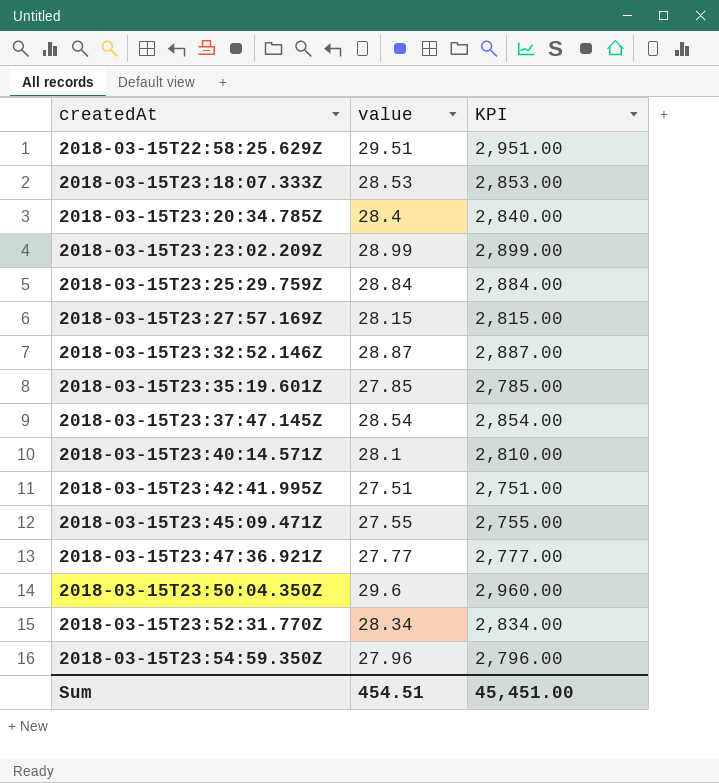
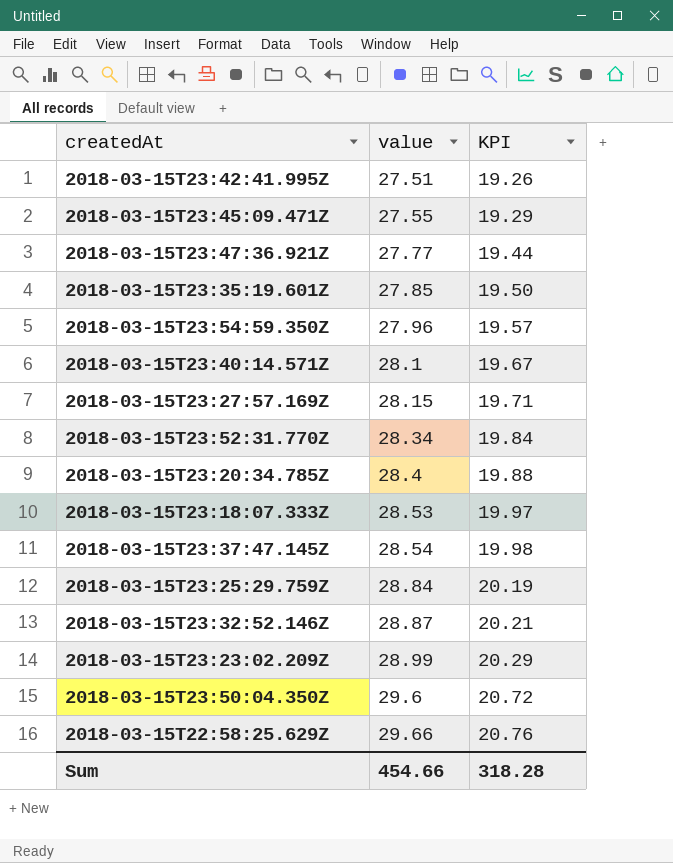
row order: createdAt ascending -> value ascending
column KPI | formula: [value] * 100 -> [value] * 0.7
2018-03-15T22:58:25.629Z | value: 29.51 -> 29.66
Sum | value: 454.51 -> 454.66
Sum | KPI: 45,451.00 -> 318.28

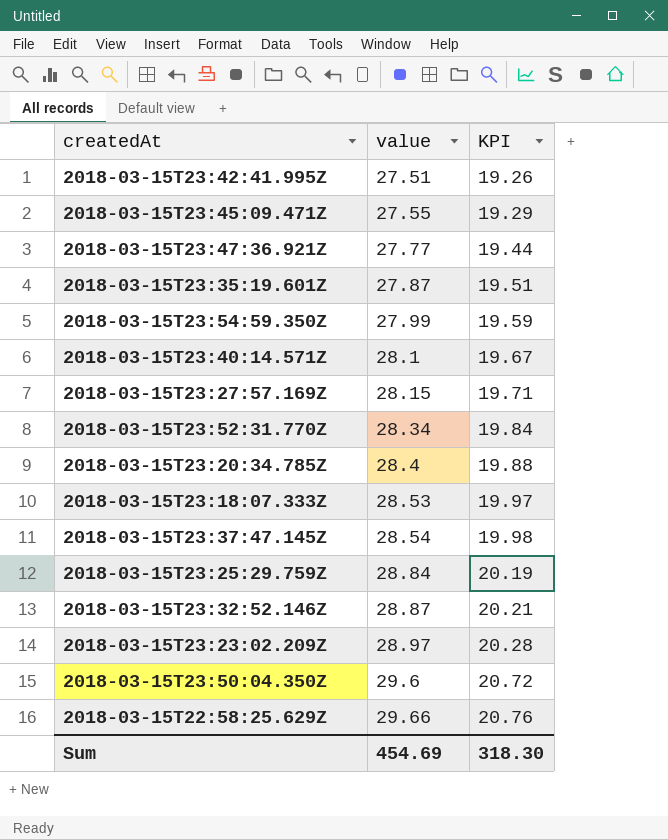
2018-03-15T23:35:19.601Z | value: 27.85 -> 27.87
2018-03-15T23:35:19.601Z | KPI: 19.50 -> 19.51
2018-03-15T23:54:59.350Z | value: 27.96 -> 27.99
2018-03-15T23:54:59.350Z | KPI: 19.57 -> 19.59
2018-03-15T23:23:02.209Z | value: 28.99 -> 28.97
2018-03-15T23:23:02.209Z | KPI: 20.29 -> 20.28
Sum | value: 454.66 -> 454.69
Sum | KPI: 318.28 -> 318.30

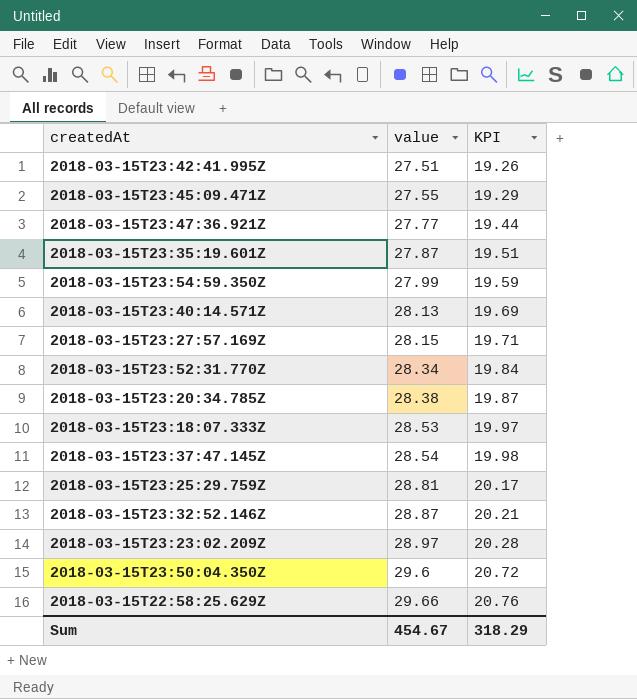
2018-03-15T23:40:14.571Z | value: 28.1 -> 28.13
2018-03-15T23:40:14.571Z | KPI: 19.67 -> 19.69
2018-03-15T23:20:34.785Z | value: 28.4 -> 28.38
2018-03-15T23:20:34.785Z | KPI: 19.88 -> 19.87
2018-03-15T23:25:29.759Z | value: 28.84 -> 28.81
2018-03-15T23:25:29.759Z | KPI: 20.19 -> 20.17
Sum | value: 454.69 -> 454.67
Sum | KPI: 318.30 -> 318.29

